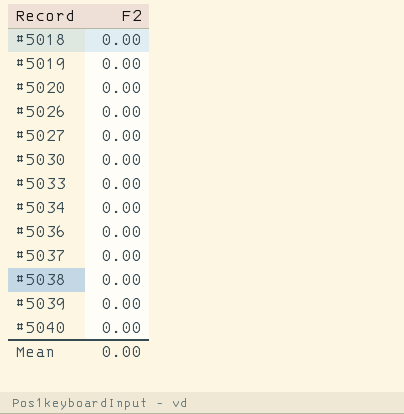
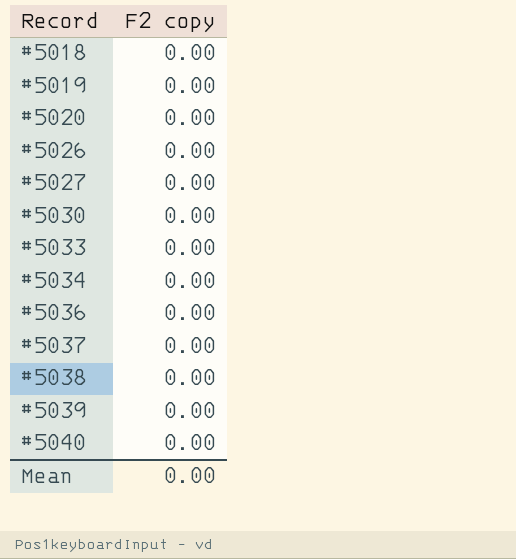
column name: F2 -> F2 copy

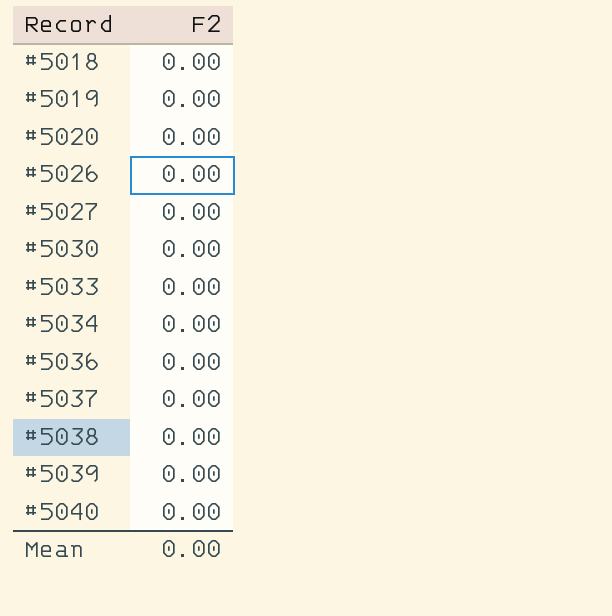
column name: F2 copy -> F2

